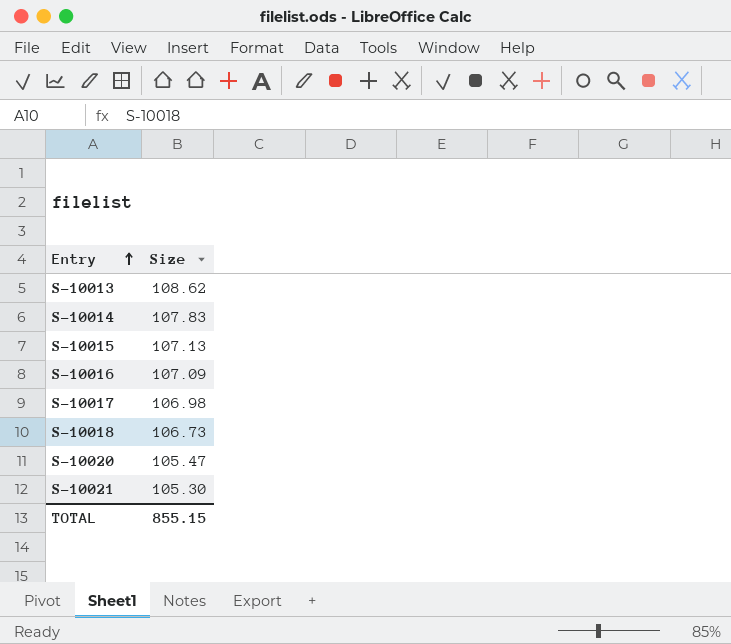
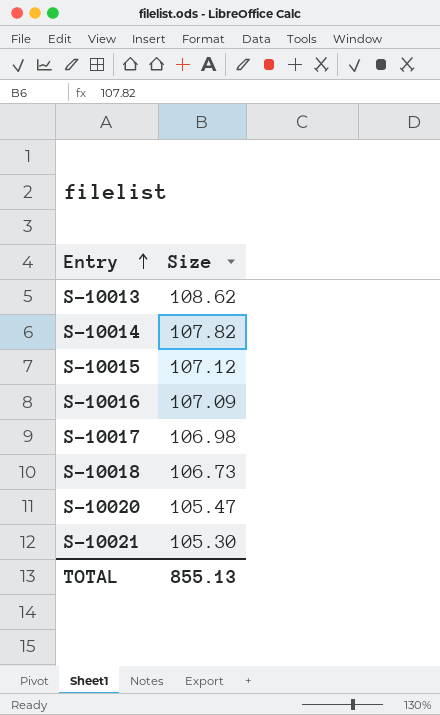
S-10014 | Size: 107.83 -> 107.82
S-10015 | Size: 107.13 -> 107.12
TOTAL | Size: 855.15 -> 855.13

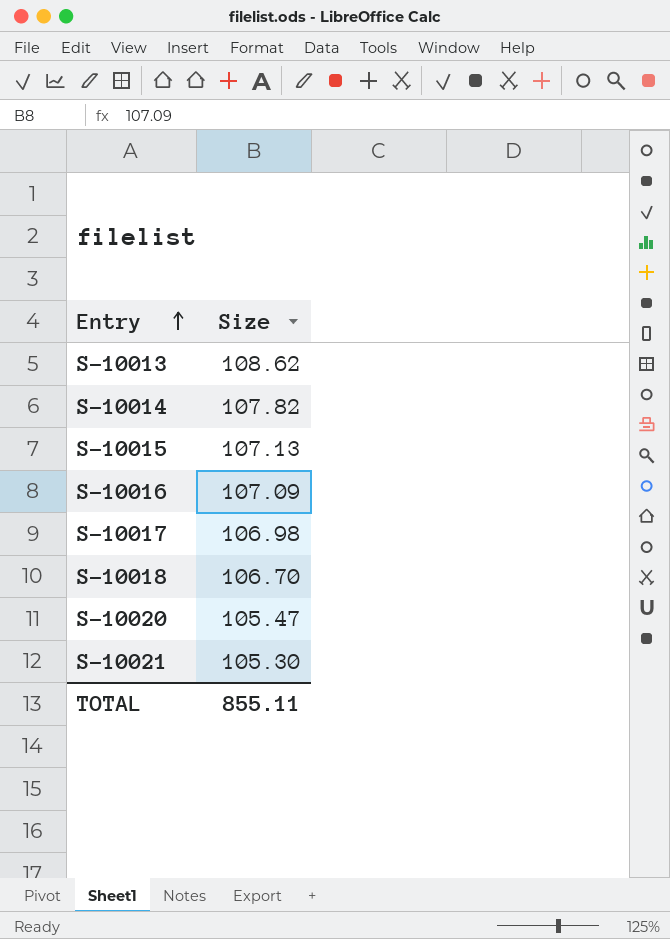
S-10015 | Size: 107.12 -> 107.13
S-10018 | Size: 106.73 -> 106.70
TOTAL | Size: 855.13 -> 855.11

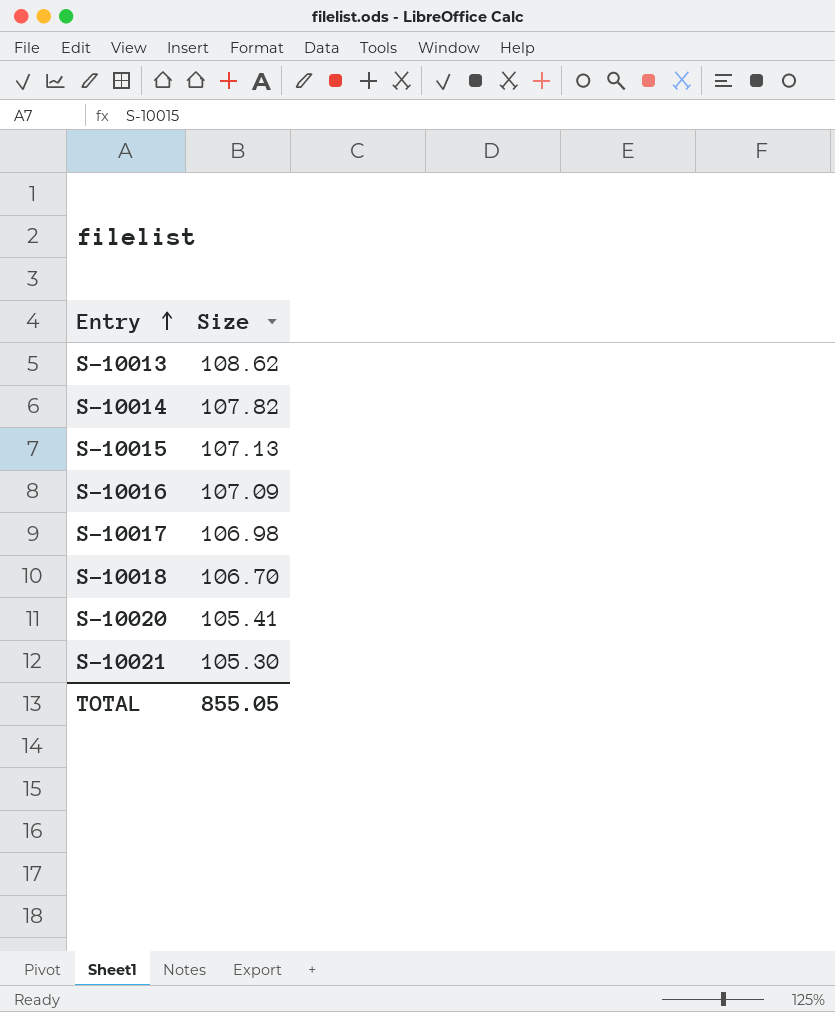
S-10020 | Size: 105.47 -> 105.41
TOTAL | Size: 855.11 -> 855.05

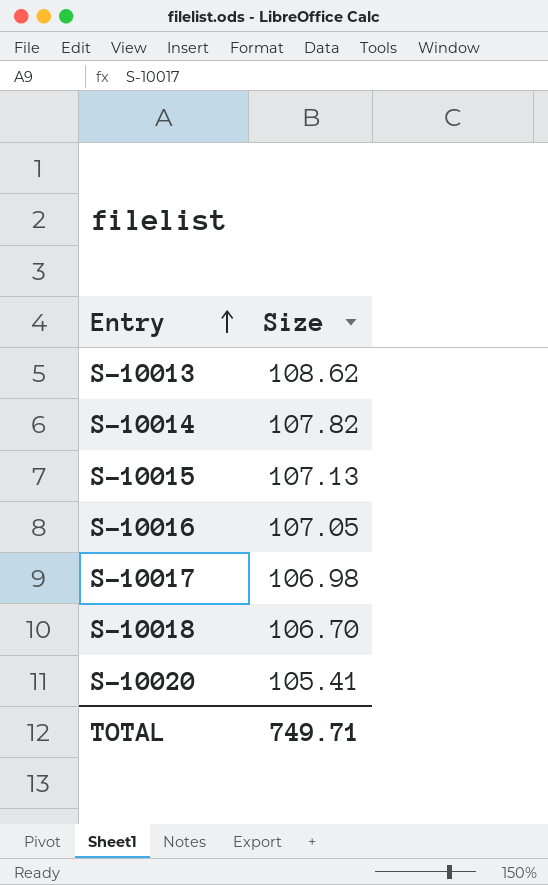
row S-10021: 105.30 -> none
S-10016 | Size: 107.09 -> 107.05
TOTAL | Size: 855.05 -> 749.71

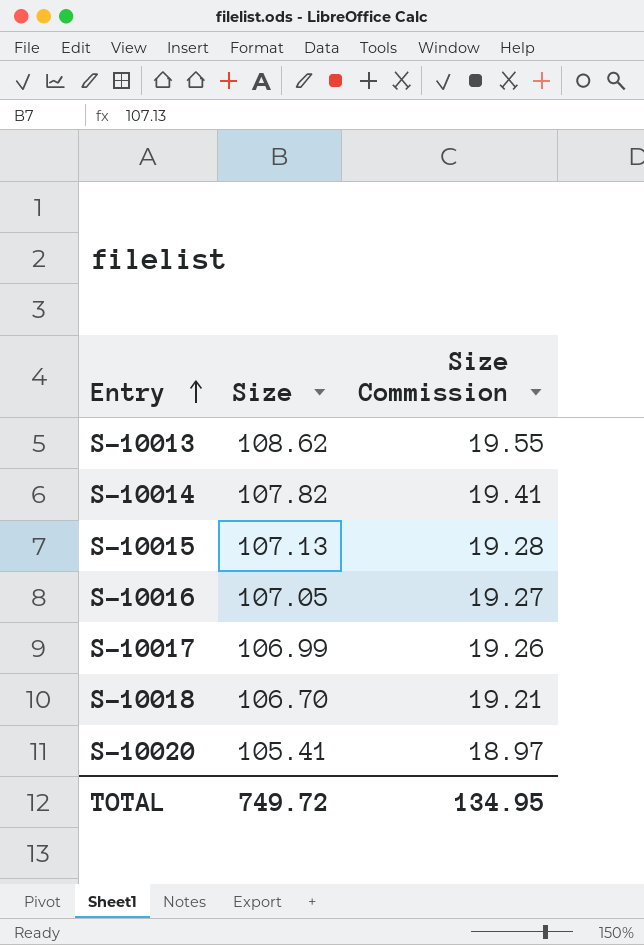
column Size Commission | formula: none -> [Size] * 0.18
S-10017 | Size: 106.98 -> 106.99
TOTAL | Size: 749.71 -> 749.72

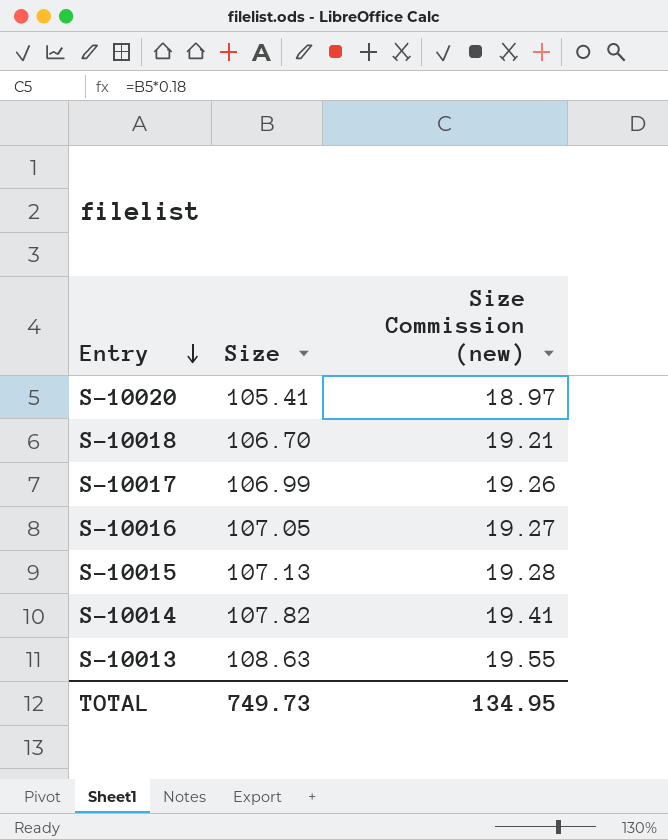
row order: Entry ascending -> Entry descending
column name: Size Commission -> Size Commission (new)
S-10013 | Size: 108.62 -> 108.63
TOTAL | Size: 749.72 -> 749.73

